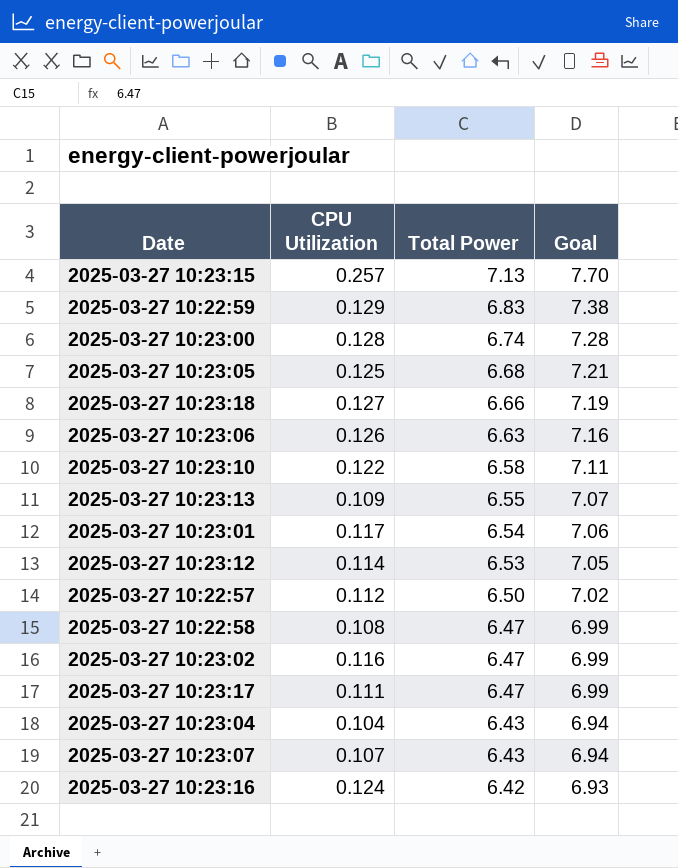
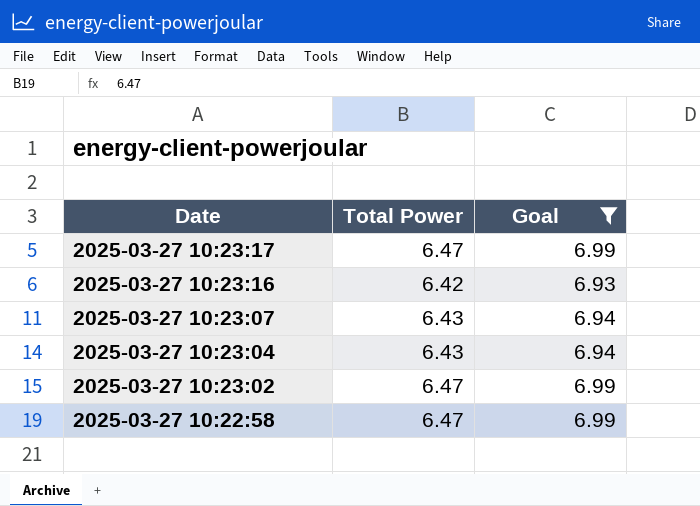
filter: none -> Goal <= 6.99
row order: Total Power descending -> Date descending
column CPU Utilization | position: 2 -> none

